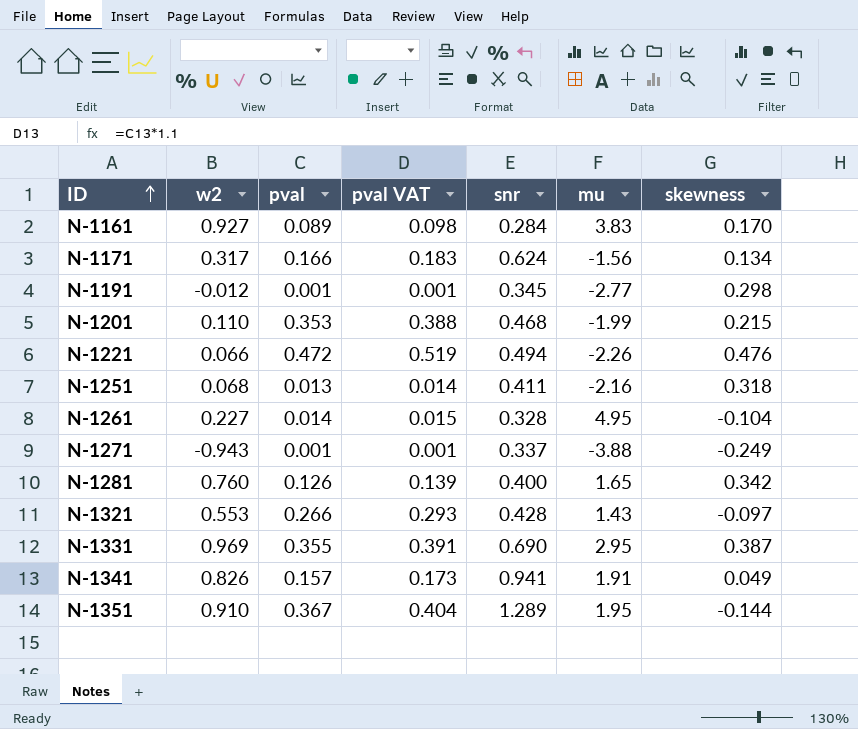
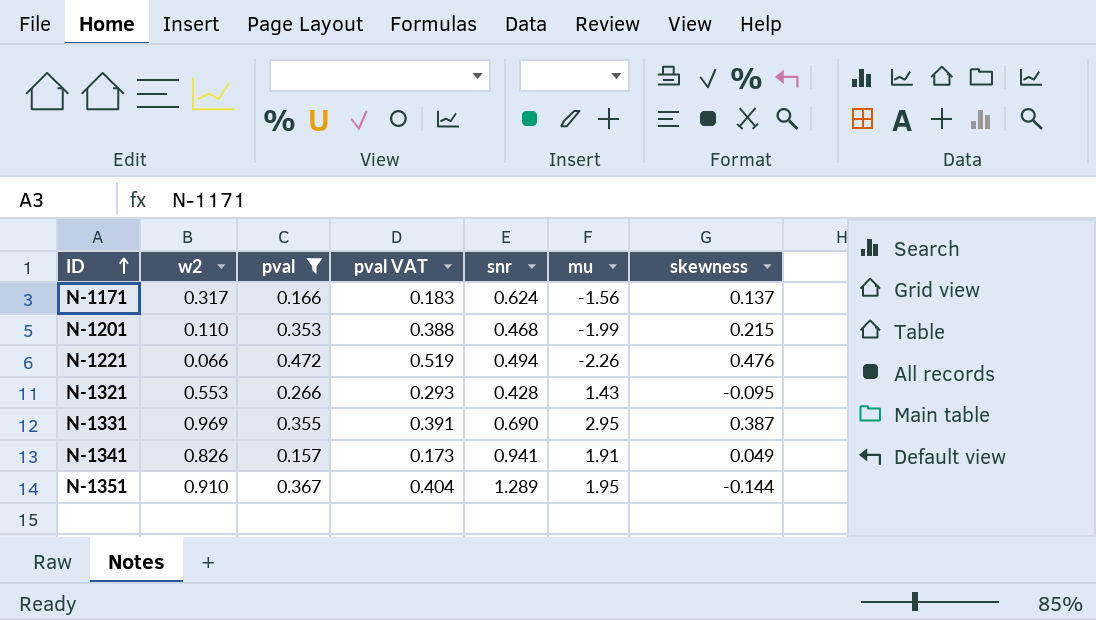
filter: none -> pval >= 0.157
N-1171 | skewness: 0.134 -> 0.137
N-1321 | skewness: -0.097 -> -0.095

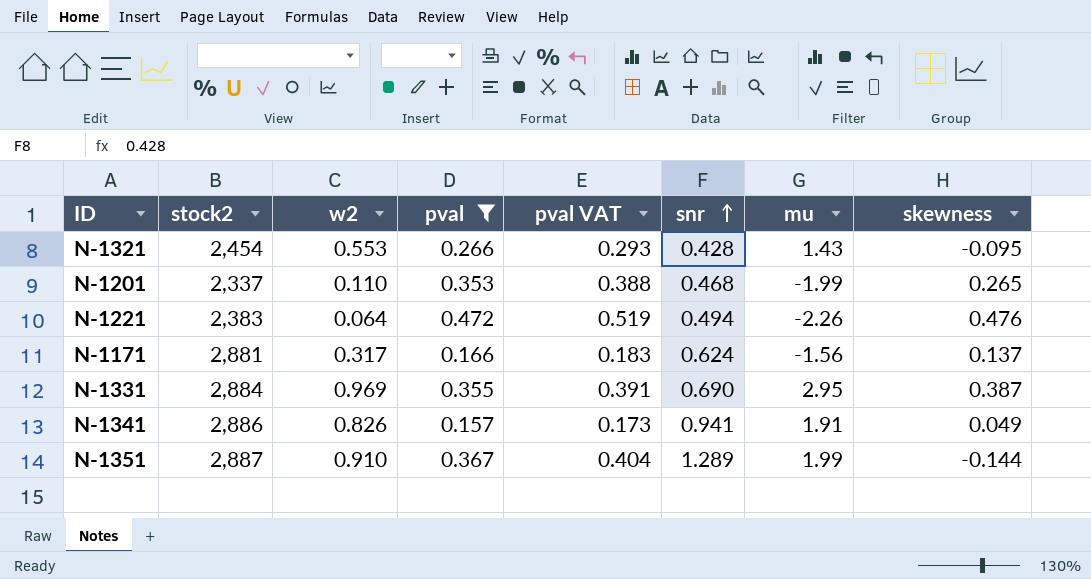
row order: ID ascending -> snr ascending
column stock2 | position: none -> 2
N-1201 | skewness: 0.215 -> 0.265
N-1221 | w2: 0.066 -> 0.064
N-1351 | mu: 1.95 -> 1.99

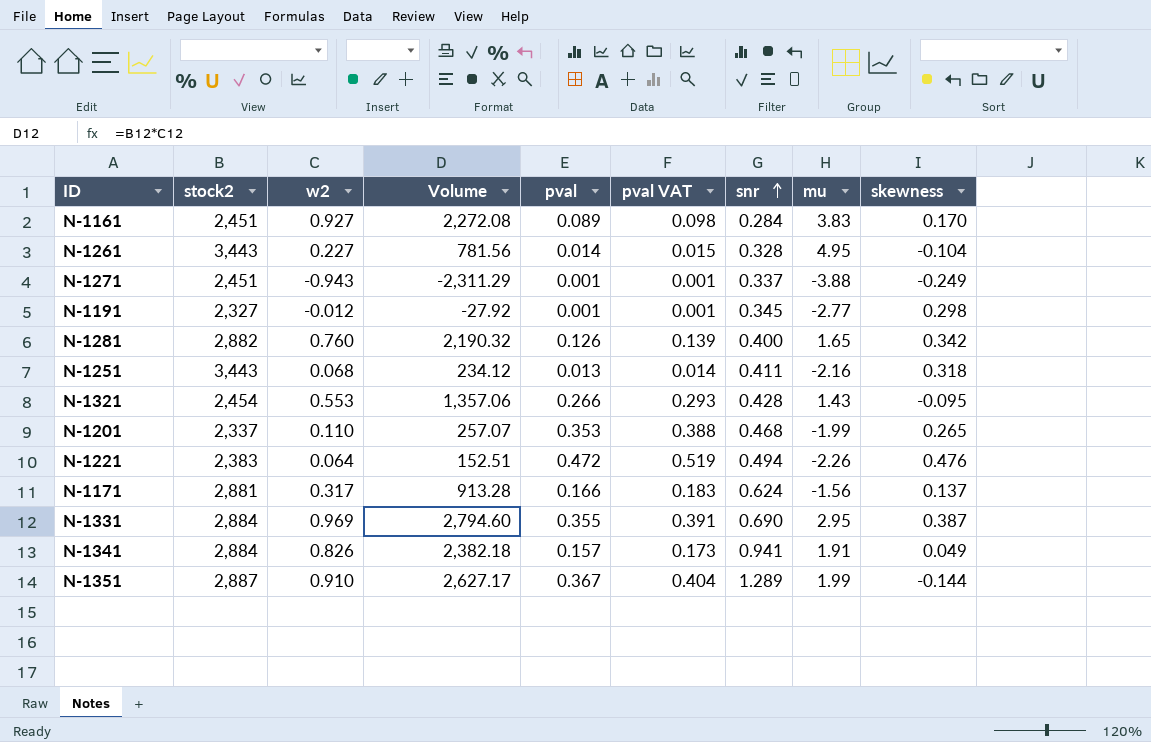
filter: pval >= 0.157 -> none
column Volume | formula: none -> [stock2] * [w2]
N-1341 | stock2: 2,886 -> 2,884

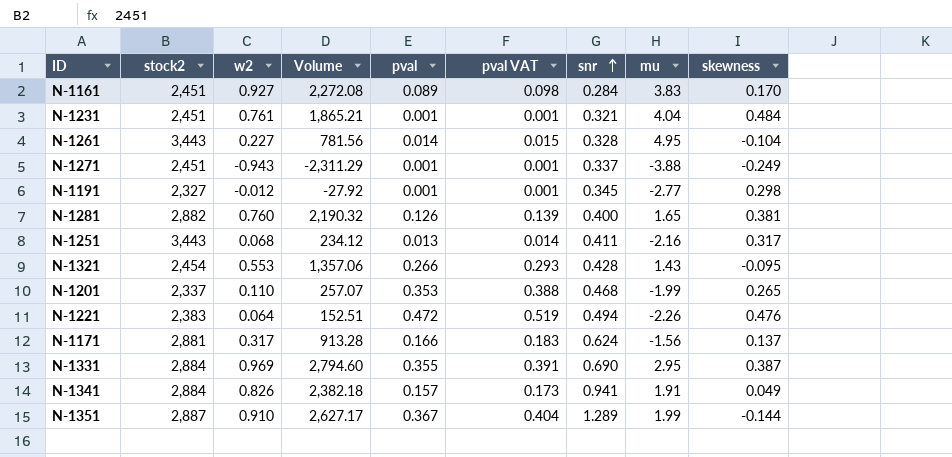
row N-1231: none -> 2,451 | 0.761 | 1,865.21 | 0.001 | 0.001 | 0.321 | 4.04 | 0.484
N-1281 | skewness: 0.342 -> 0.381
N-1251 | skewness: 0.318 -> 0.317

